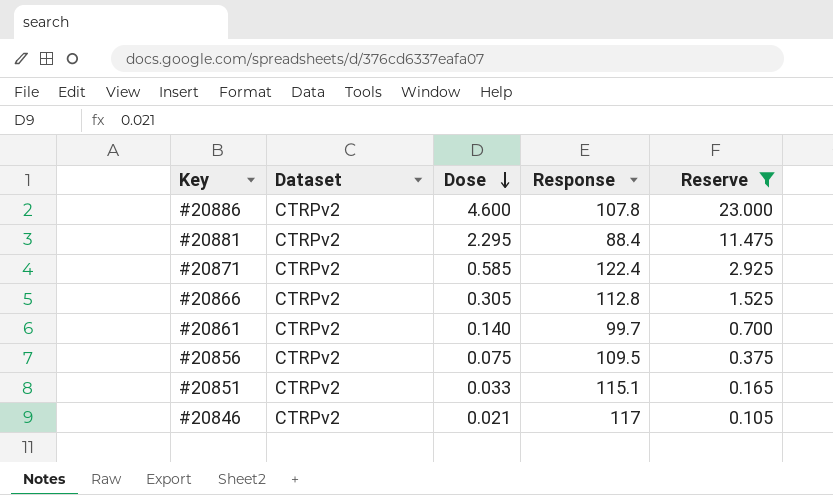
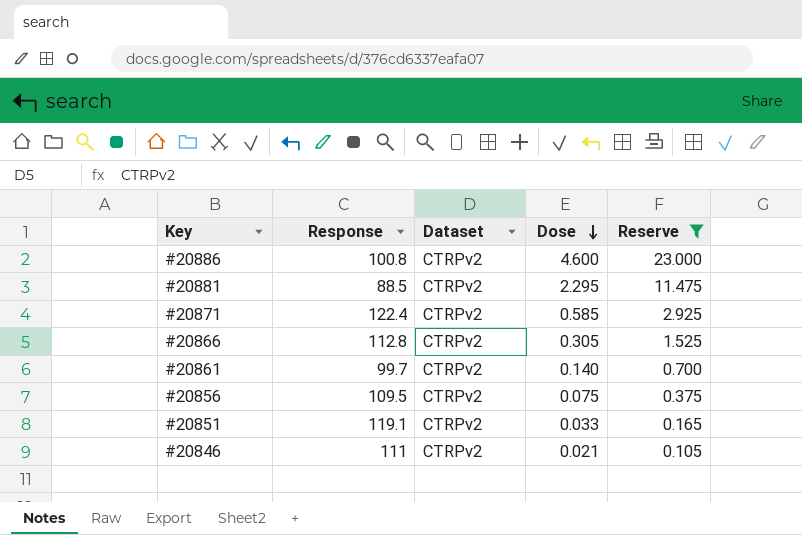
column Response | position: 4 -> 2
#20886 | Response: 107.8 -> 100.8
#20881 | Response: 88.4 -> 88.5
#20851 | Response: 115.1 -> 119.1
#20846 | Response: 117 -> 111

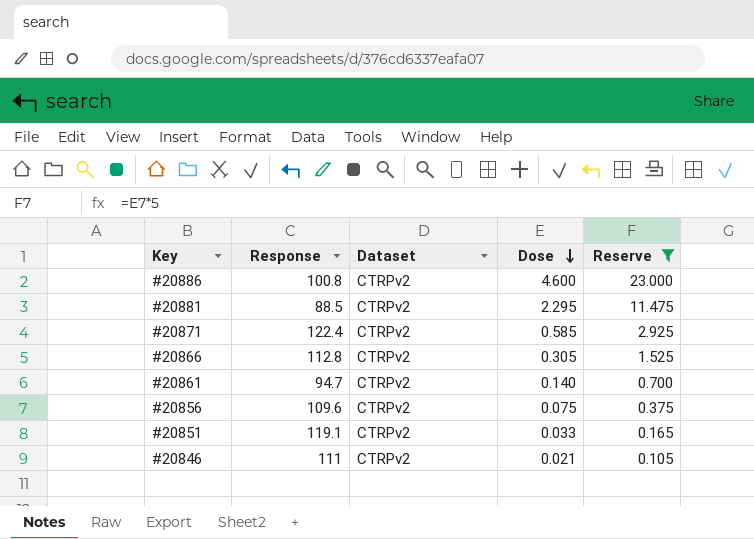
#20861 | Response: 99.7 -> 94.7
#20856 | Response: 109.5 -> 109.6

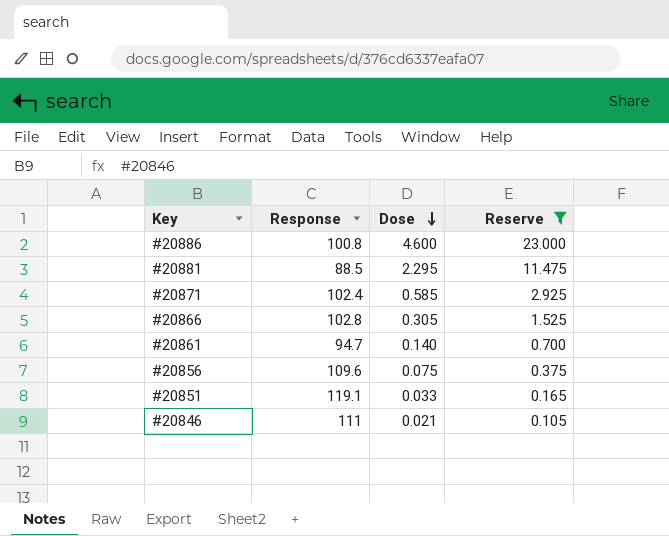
column Dataset | position: 3 -> none
#20871 | Response: 122.4 -> 102.4
#20866 | Response: 112.8 -> 102.8

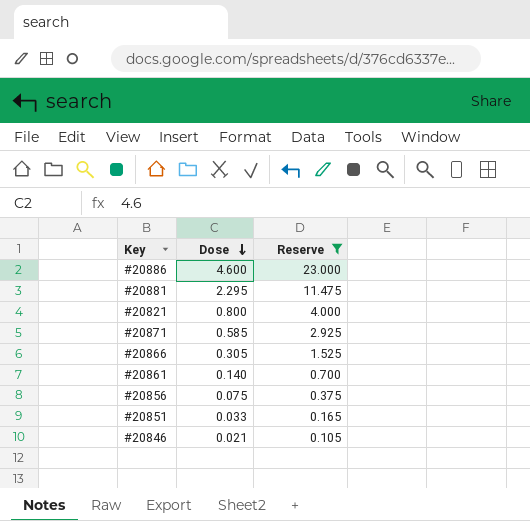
column Response | position: 2 -> none
row #20821: none -> 0.800 | 4.000

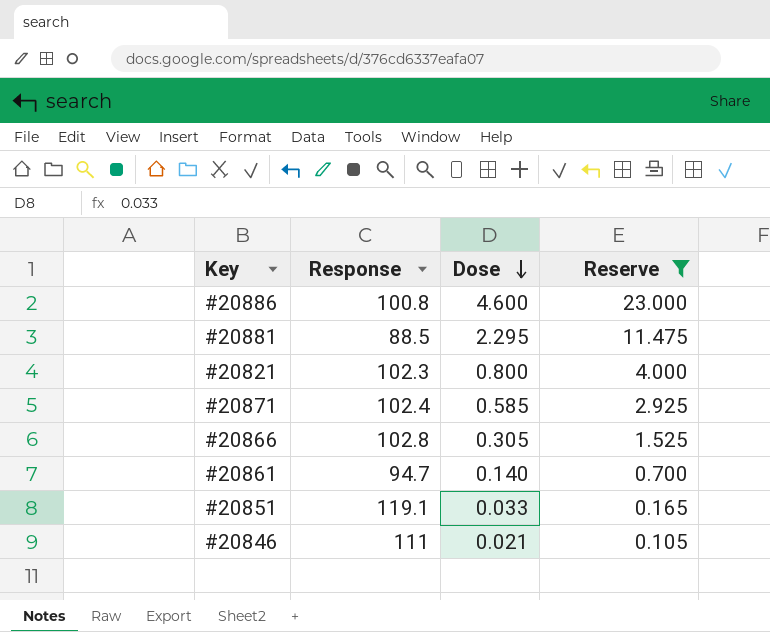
column Response | position: none -> 2
row #20856: 0.075 | 0.375 -> none

